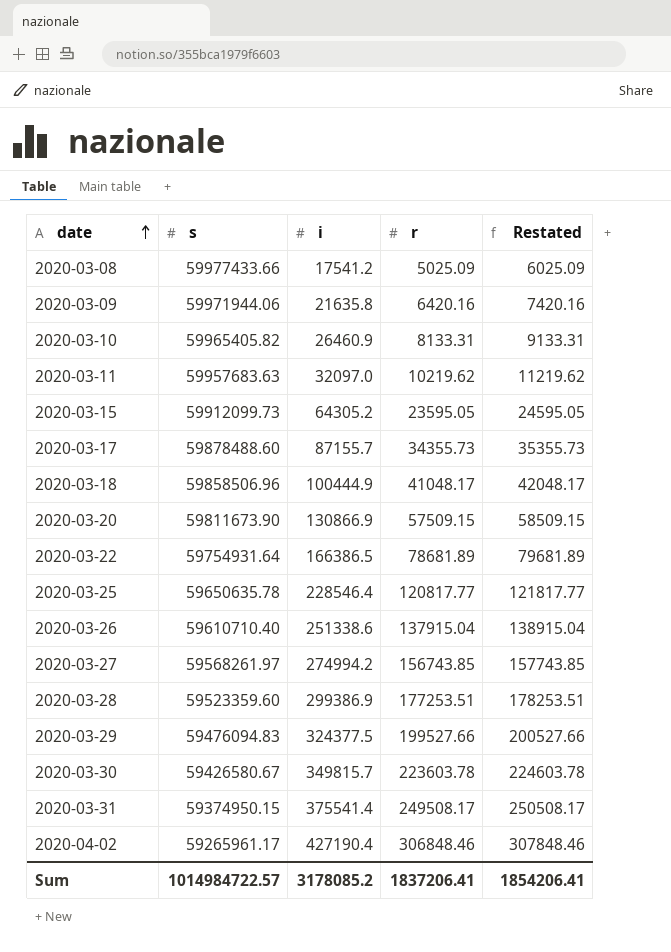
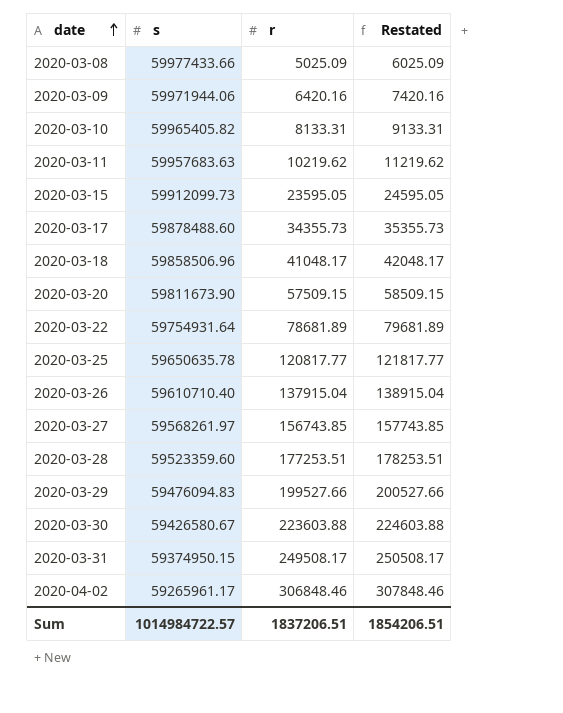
column i | position: 3 -> none
2020-03-30 | r: 223603.78 -> 223603.88
2020-03-30 | Restated: 224603.78 -> 224603.88
Sum | r: 1837206.41 -> 1837206.51
Sum | Restated: 1854206.41 -> 1854206.51

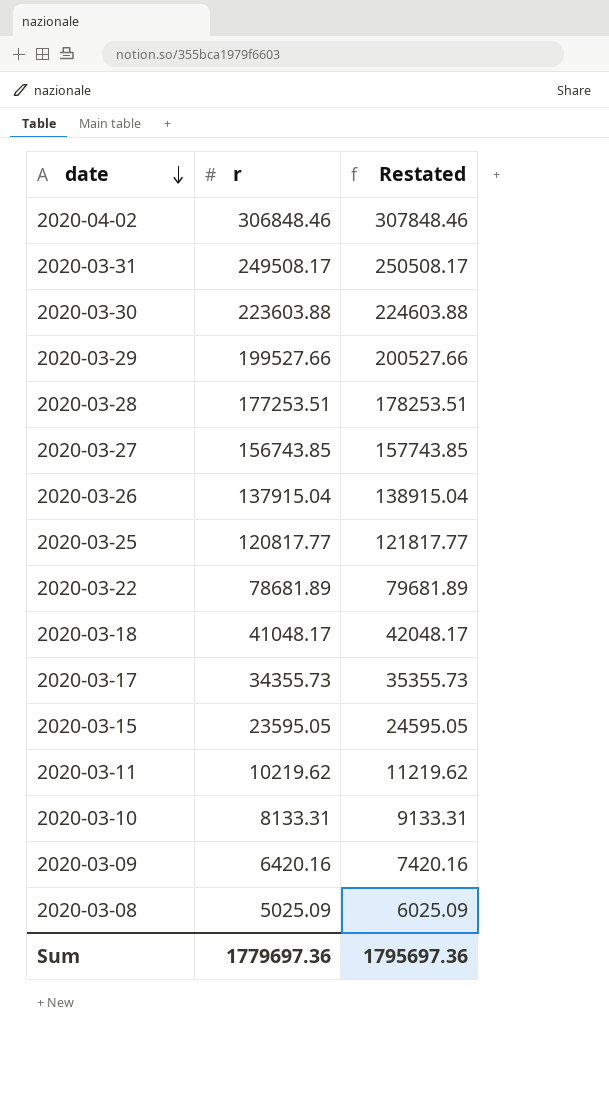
row order: date ascending -> date descending
column s | position: 2 -> none
row 2020-03-20: 59811673.90 | 57509.15 | 58509.15 -> none
Sum | r: 1837206.51 -> 1779697.36
Sum | Restated: 1854206.51 -> 1795697.36

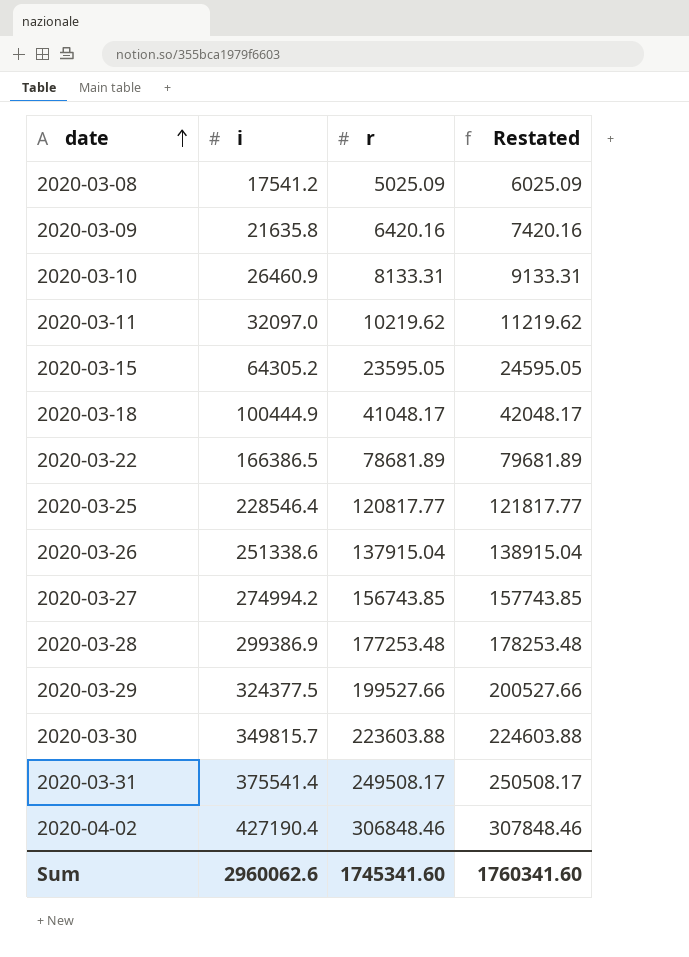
row order: date descending -> date ascending
column i | position: none -> 2
row 2020-03-17: 34355.73 | 35355.73 -> none
2020-03-28 | r: 177253.51 -> 177253.48
2020-03-28 | Restated: 178253.51 -> 178253.48
Sum | r: 1779697.36 -> 1745341.60
Sum | Restated: 1795697.36 -> 1760341.60

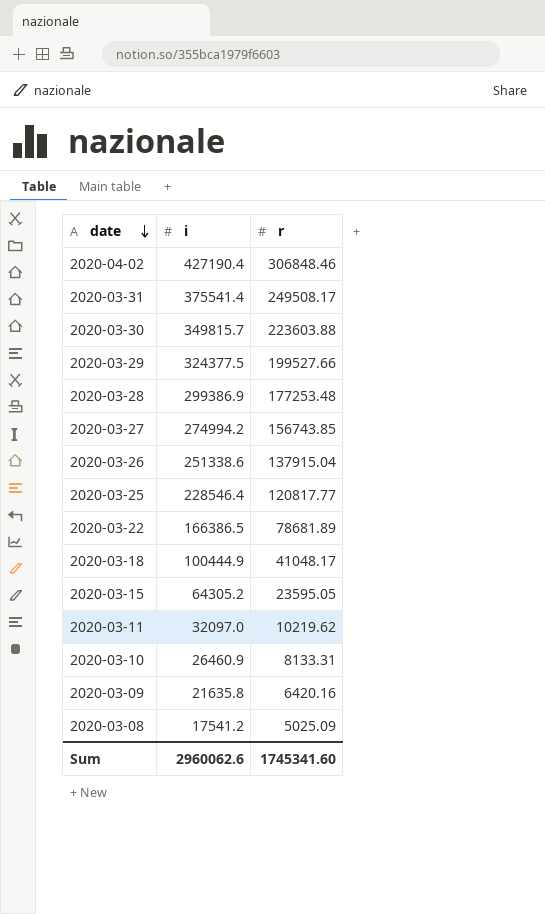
row order: date ascending -> date descending
column Restated | formula: [r] + 1000 -> none

